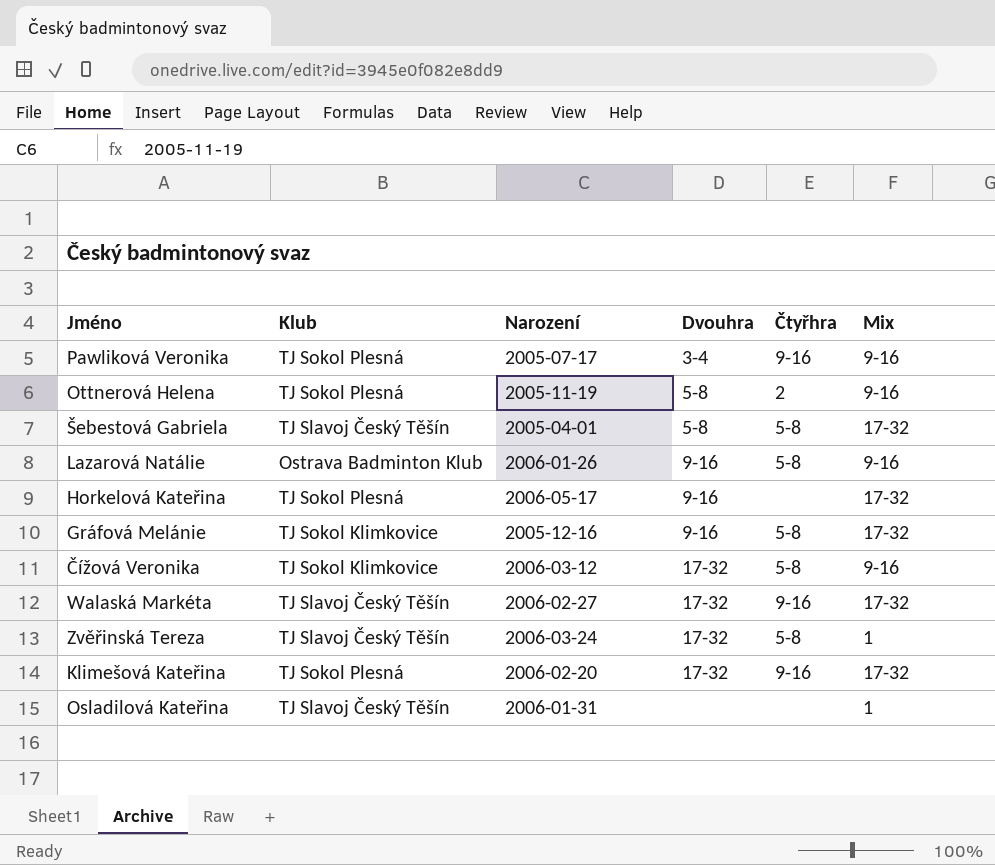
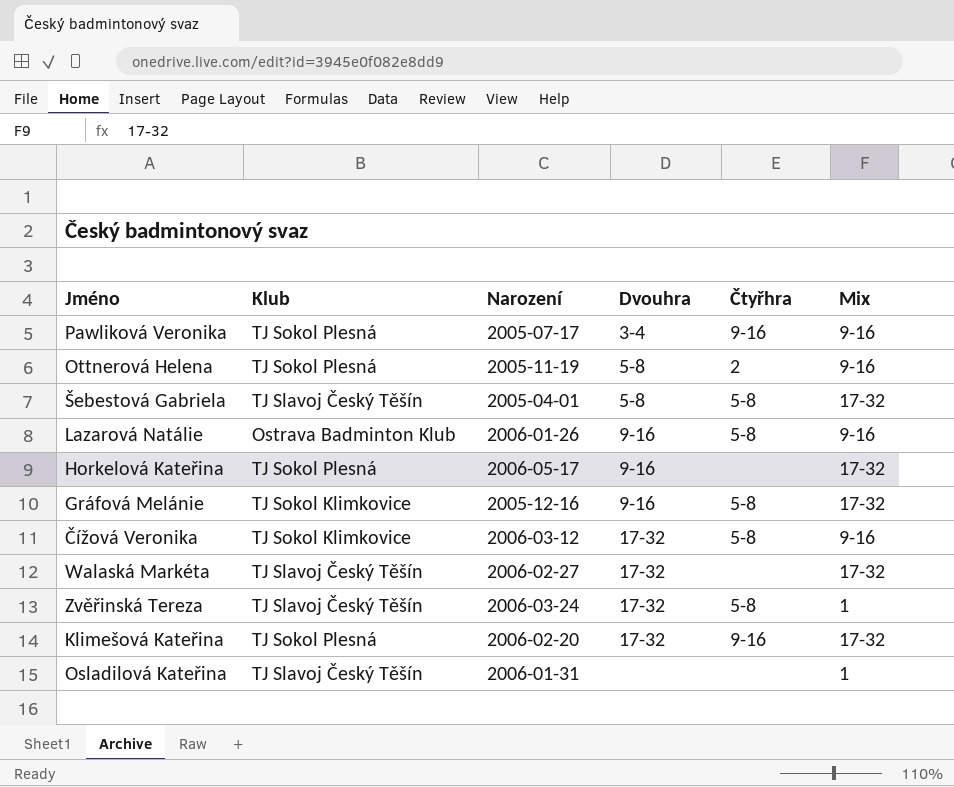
Walaská Markéta | Čtyřhra: 9-16 -> none

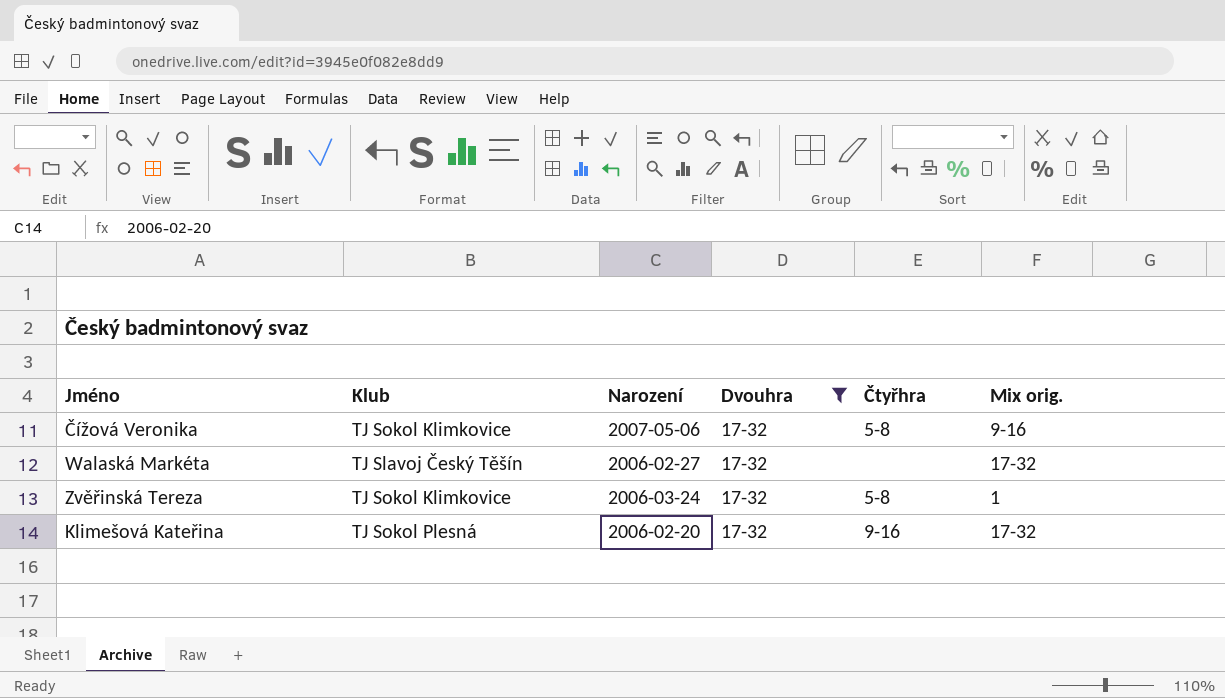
filter: none -> Dvouhra = 17-32
column name: Mix -> Mix orig.
Čížová Veronika | Narození: 2006-03-12 -> 2007-05-06
Zvěřinská Tereza | Klub: TJ Slavoj Český Těšín -> TJ Sokol Klimkovice

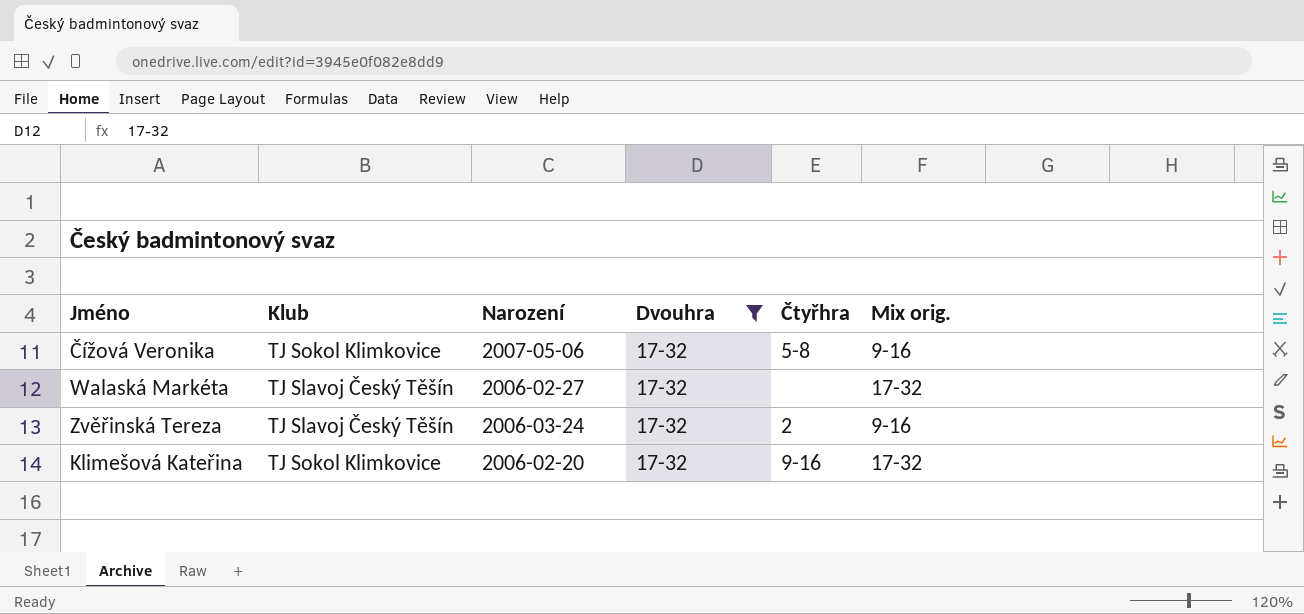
Zvěřinská Tereza | Klub: TJ Sokol Klimkovice -> TJ Slavoj Český Těšín
Zvěřinská Tereza | Čtyřhra: 5-8 -> 2
Zvěřinská Tereza | Mix orig.: 1 -> 9-16
Klimešová Kateřina | Klub: TJ Sokol Plesná -> TJ Sokol Klimkovice

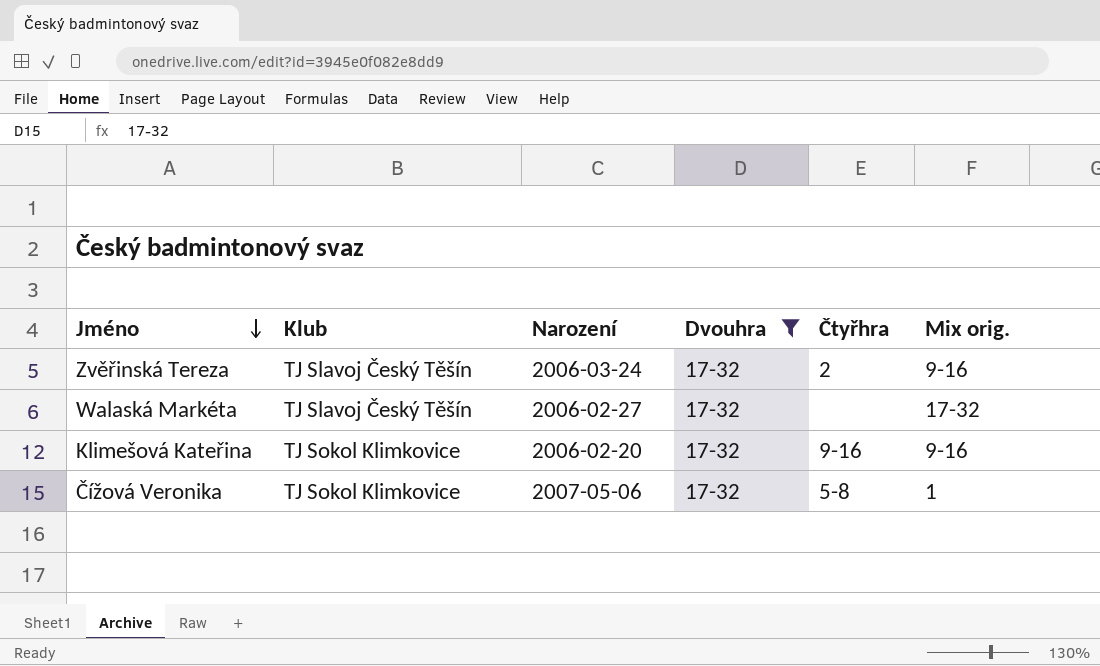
row order: none -> Jméno descending
Klimešová Kateřina | Mix orig.: 17-32 -> 9-16
Čížová Veronika | Mix orig.: 9-16 -> 1

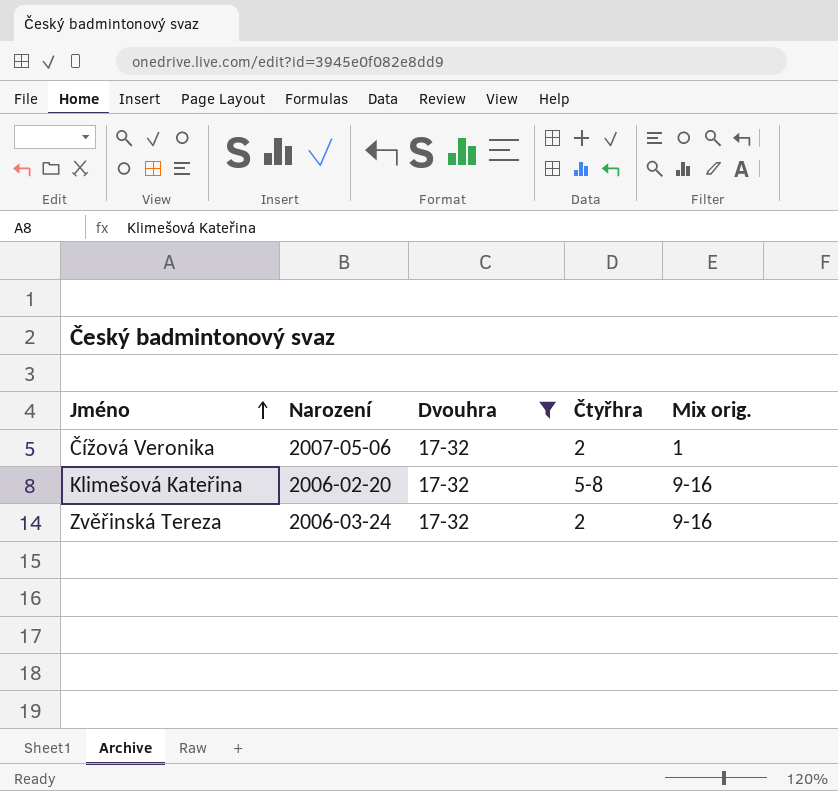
row order: Jméno descending -> Jméno ascending
column Klub | position: 2 -> none
row Walaská Markéta: TJ Slavoj Český Těšín | 2006-02-27 | 17-32 | none | 17-32 -> none
Čížová Veronika | Čtyřhra: 5-8 -> 2
Klimešová Kateřina | Čtyřhra: 9-16 -> 5-8

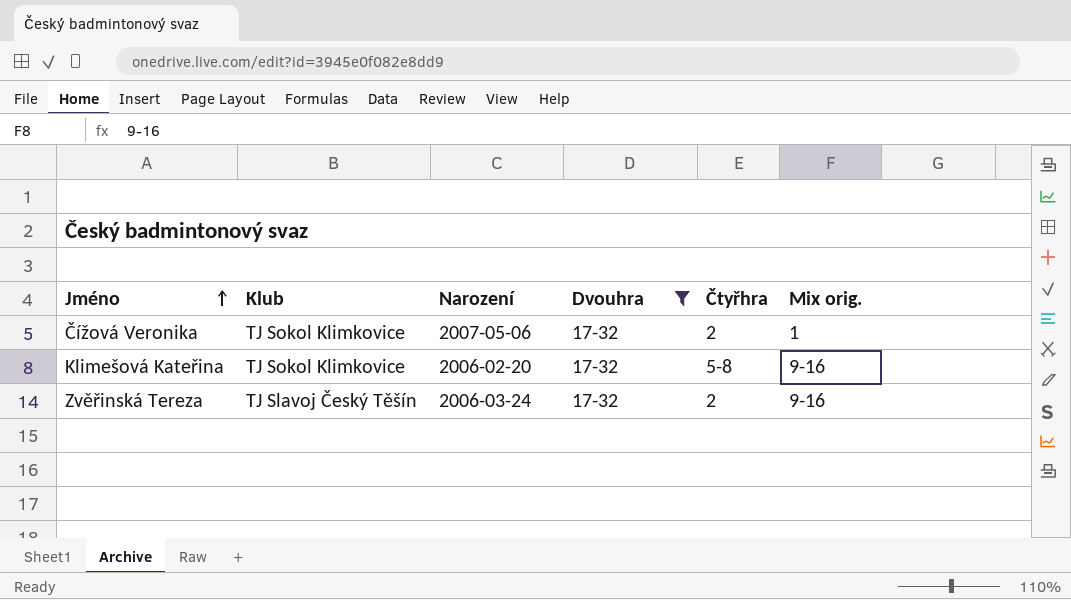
column Klub | position: none -> 2

